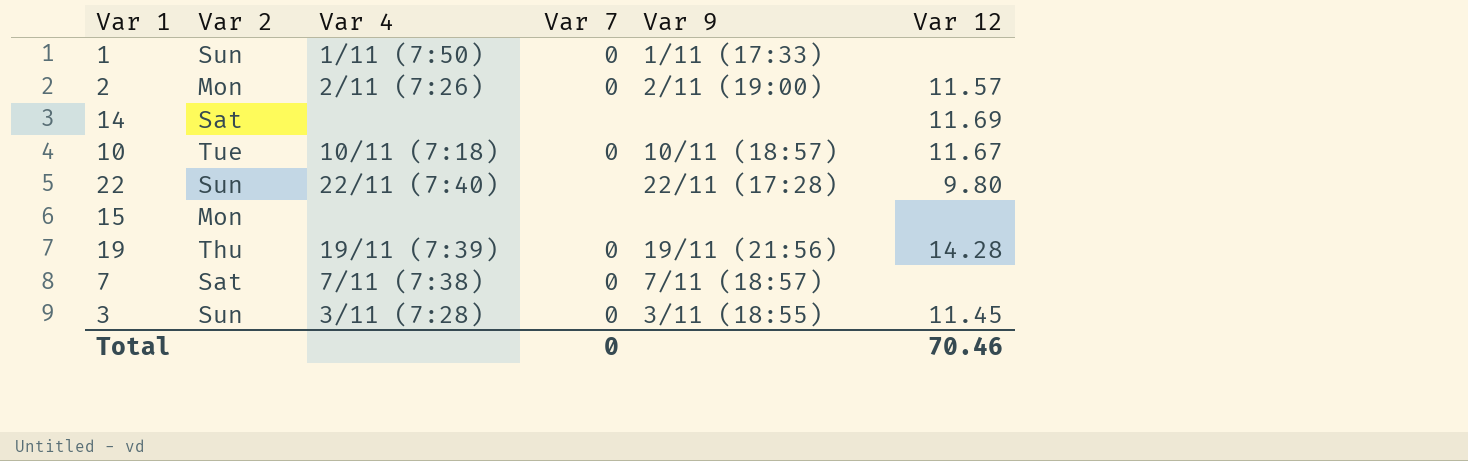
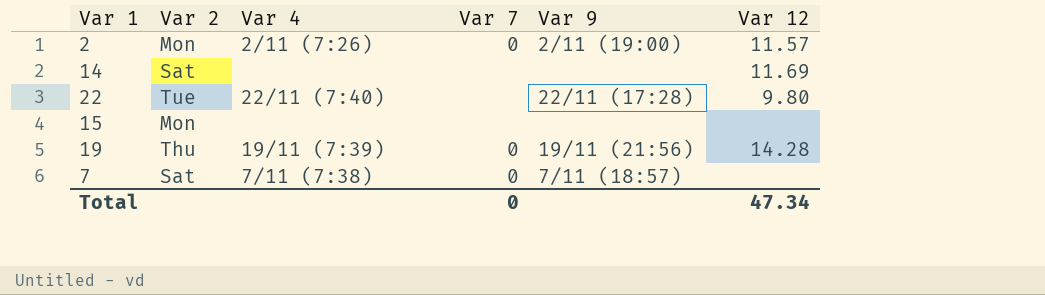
row 1: Sun | 1/11 (7:50) | 0 | 1/11 (17:33) | none -> none
row 10: Tue | 10/11 (7:18) | 0 | 10/11 (18:57) | 11.67 -> none
row 3: Sun | 3/11 (7:28) | 0 | 3/11 (18:55) | 11.45 -> none
22 | Var 2: Sun -> Tue
Total | Var 12: 70.46 -> 47.34

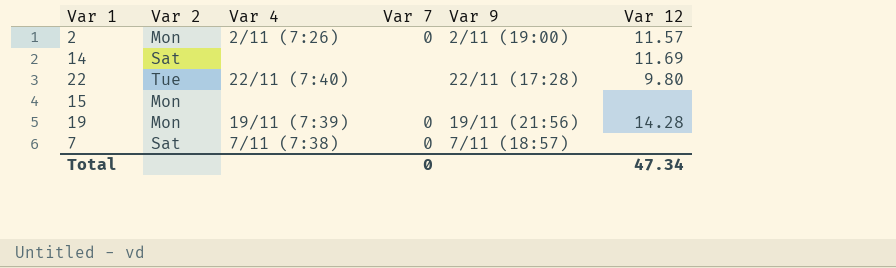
19 | Var 2: Thu -> Mon

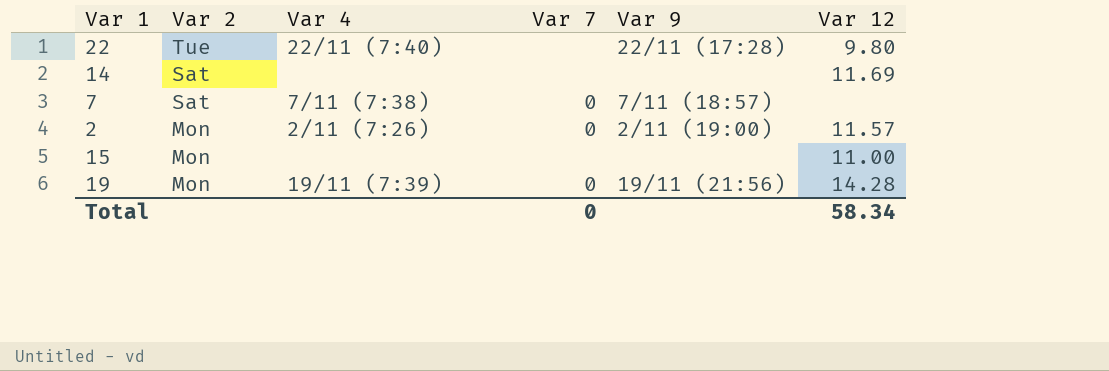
row order: none -> Var 2 descending
15 | Var 12: none -> 11.00
Total | Var 12: 47.34 -> 58.34

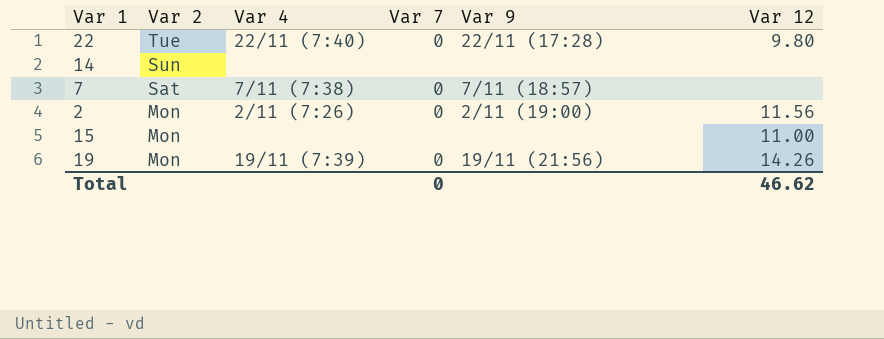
22 | Var 7: none -> 0
14 | Var 2: Sat -> Sun
14 | Var 12: 11.69 -> none
2 | Var 12: 11.57 -> 11.56
19 | Var 12: 14.28 -> 14.26
Total | Var 12: 58.34 -> 46.62

